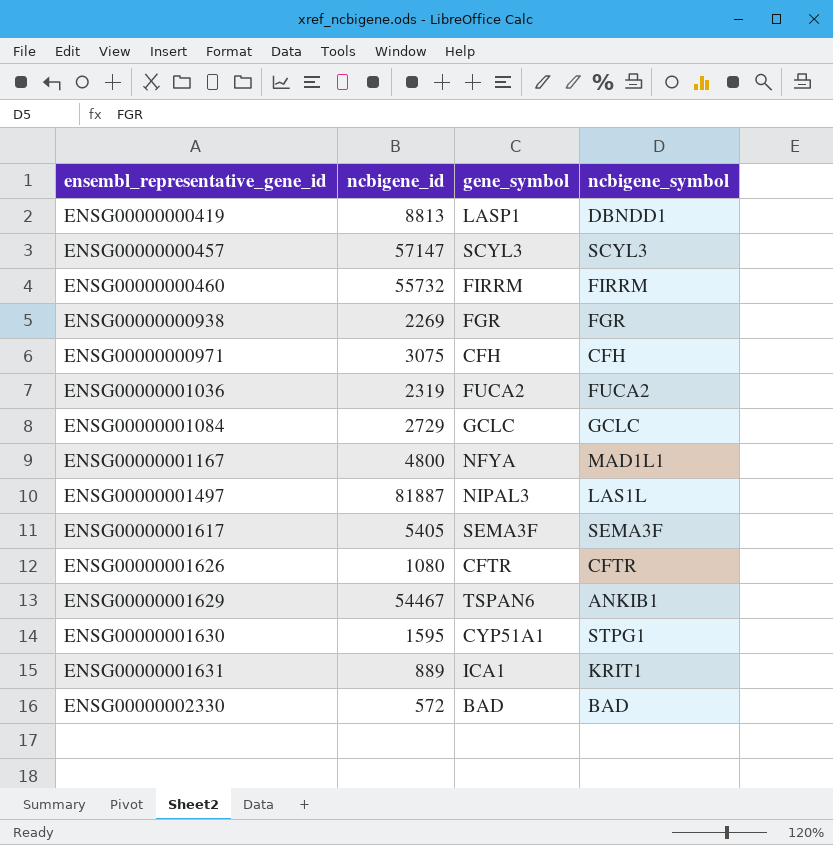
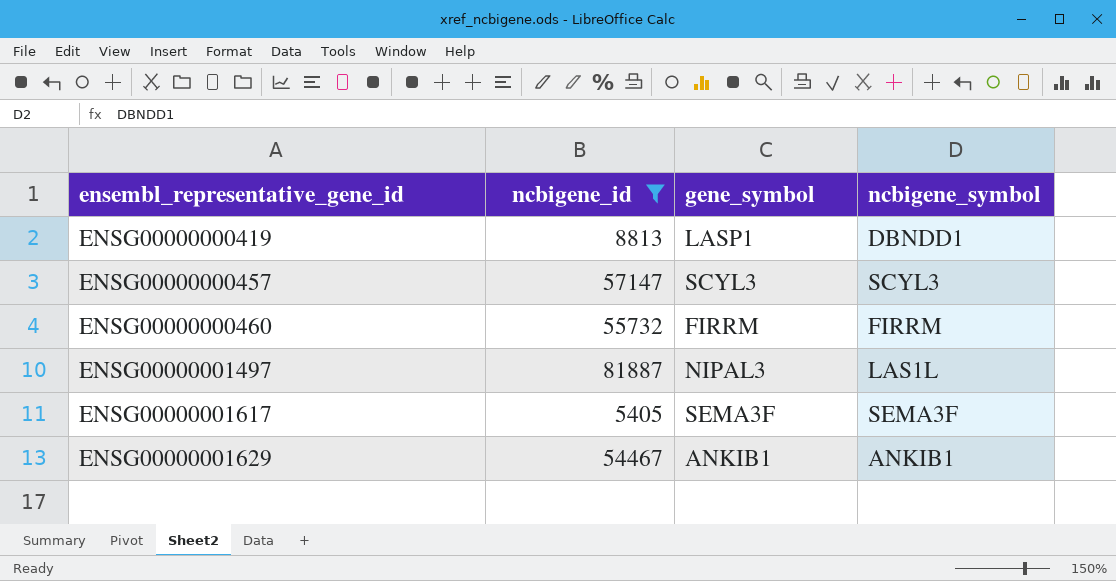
filter: none -> ncbigene_id >= 5405
ENSG00000001629 | gene_symbol: TSPAN6 -> ANKIB1

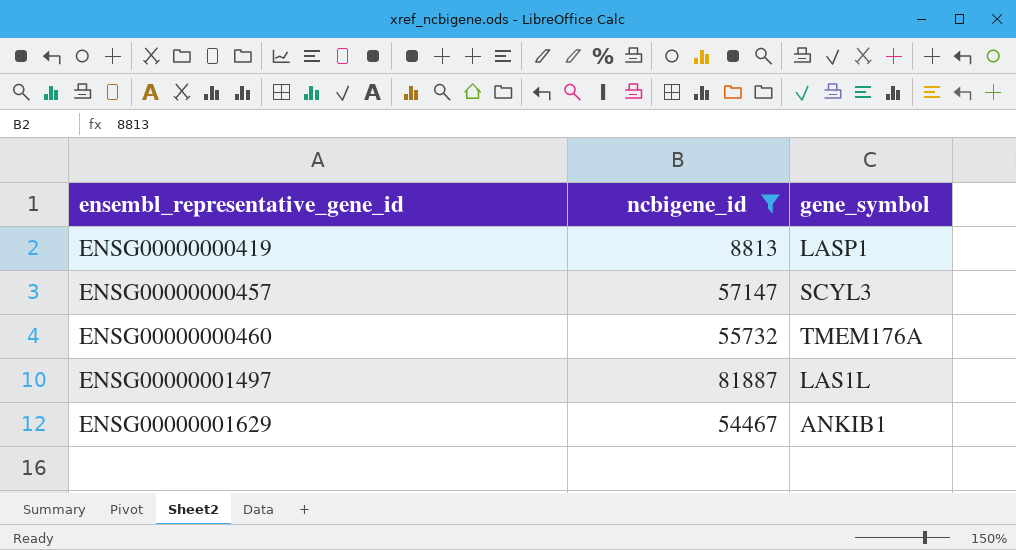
column ncbigene_symbol | position: 4 -> none
row ENSG00000001617: 5405 | SEMA3F | SEMA3F -> none
ENSG00000000460 | gene_symbol: FIRRM -> TMEM176A
ENSG00000001497 | gene_symbol: NIPAL3 -> LAS1L

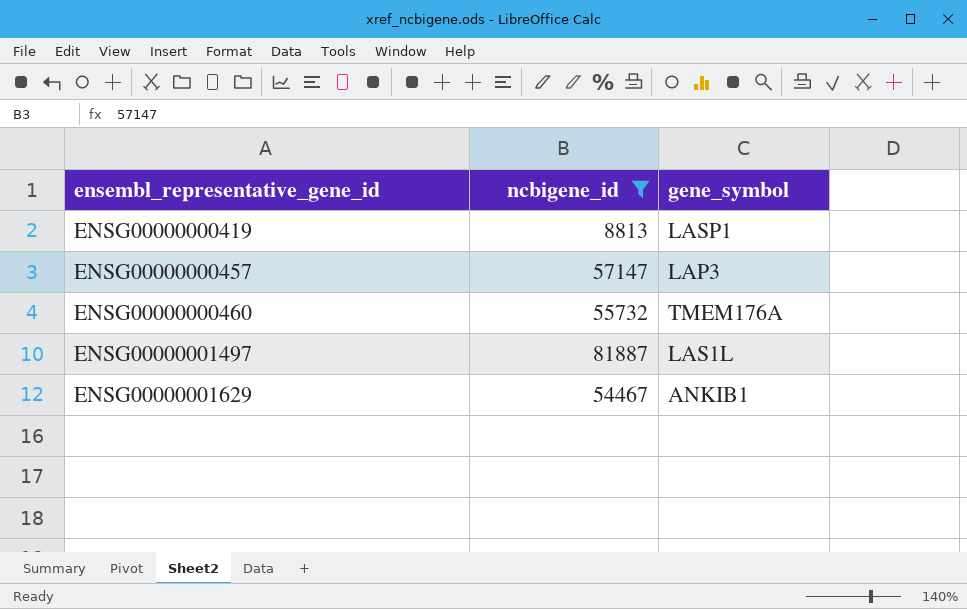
ENSG00000000457 | gene_symbol: SCYL3 -> LAP3

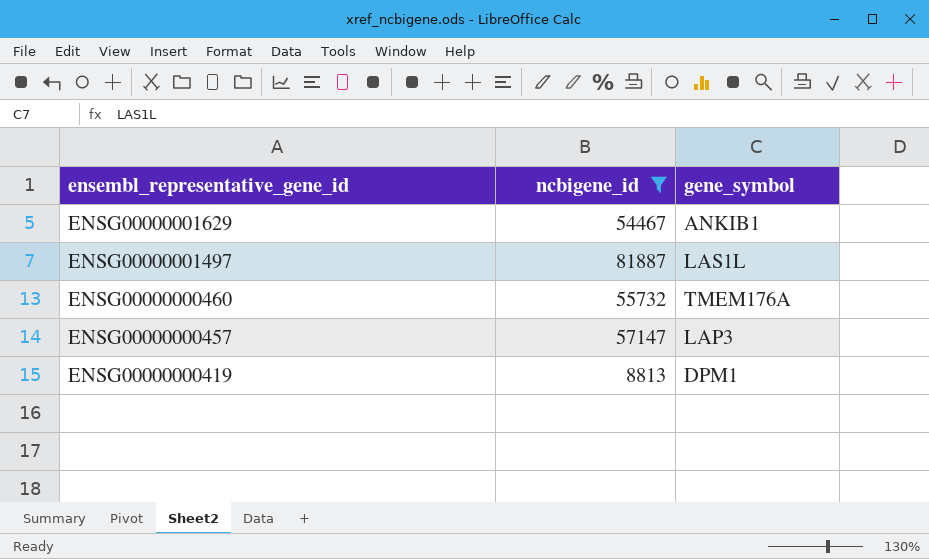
row order: ensembl_representative_gene_id ascending -> ensembl_representative_gene_id descending
ENSG00000000419 | gene_symbol: LASP1 -> DPM1

